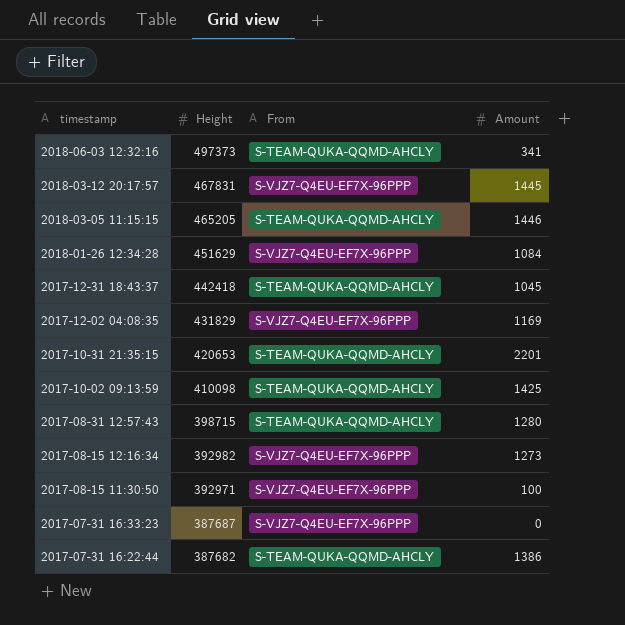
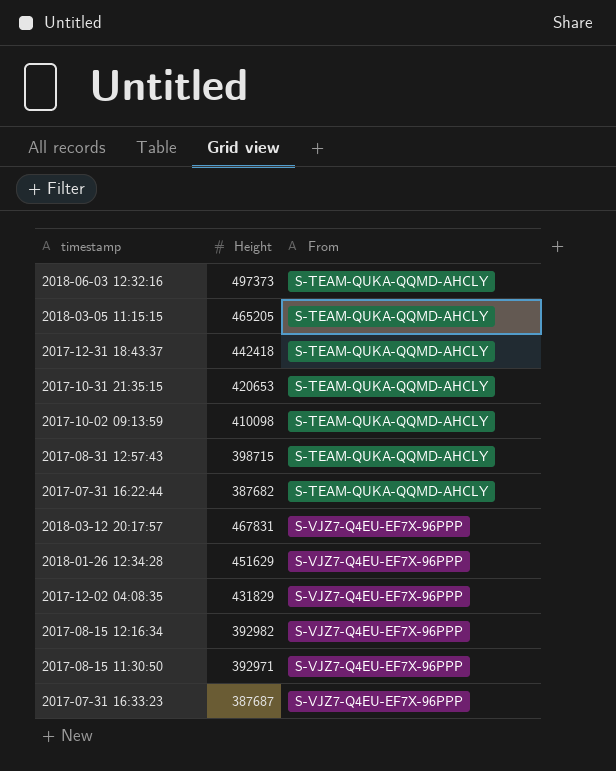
row order: timestamp descending -> From ascending
column Amount | position: 4 -> none

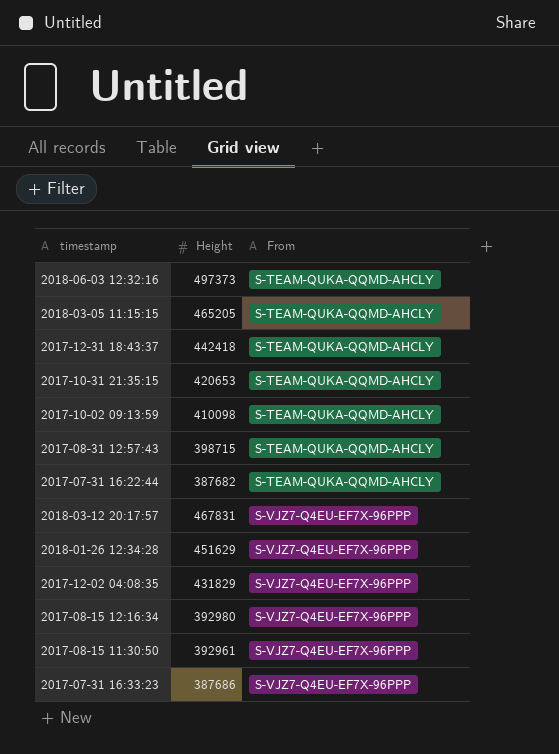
2017-08-15 12:16:34 | Height: 392982 -> 392980
2017-08-15 11:30:50 | Height: 392971 -> 392961
2017-07-31 16:33:23 | Height: 387687 -> 387686

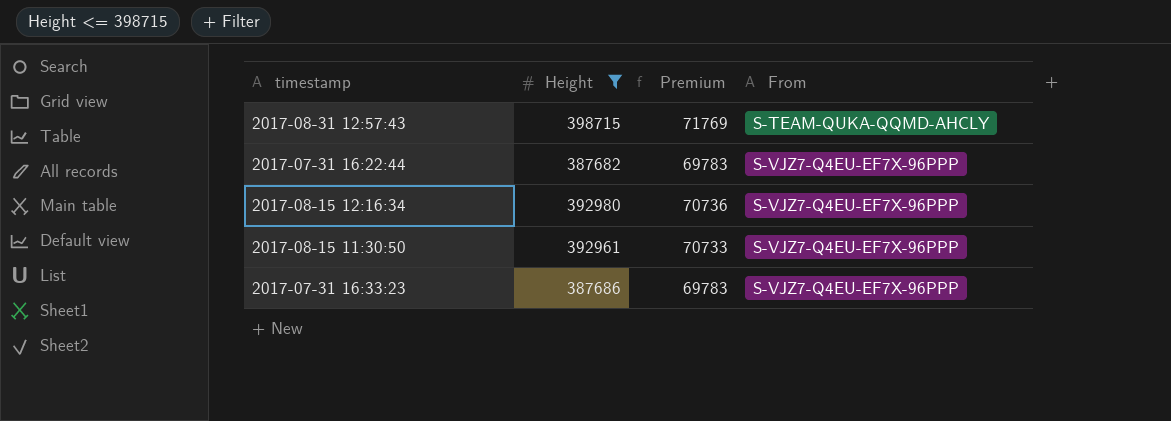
filter: none -> Height <= 398715
column Premium | formula: none -> [Height] * 0.18
2017-07-31 16:22:44 | From: S-TEAM-QUKA-QQMD-AHCLY -> S-VJZ7-Q4EU-EF7X-96PPP

